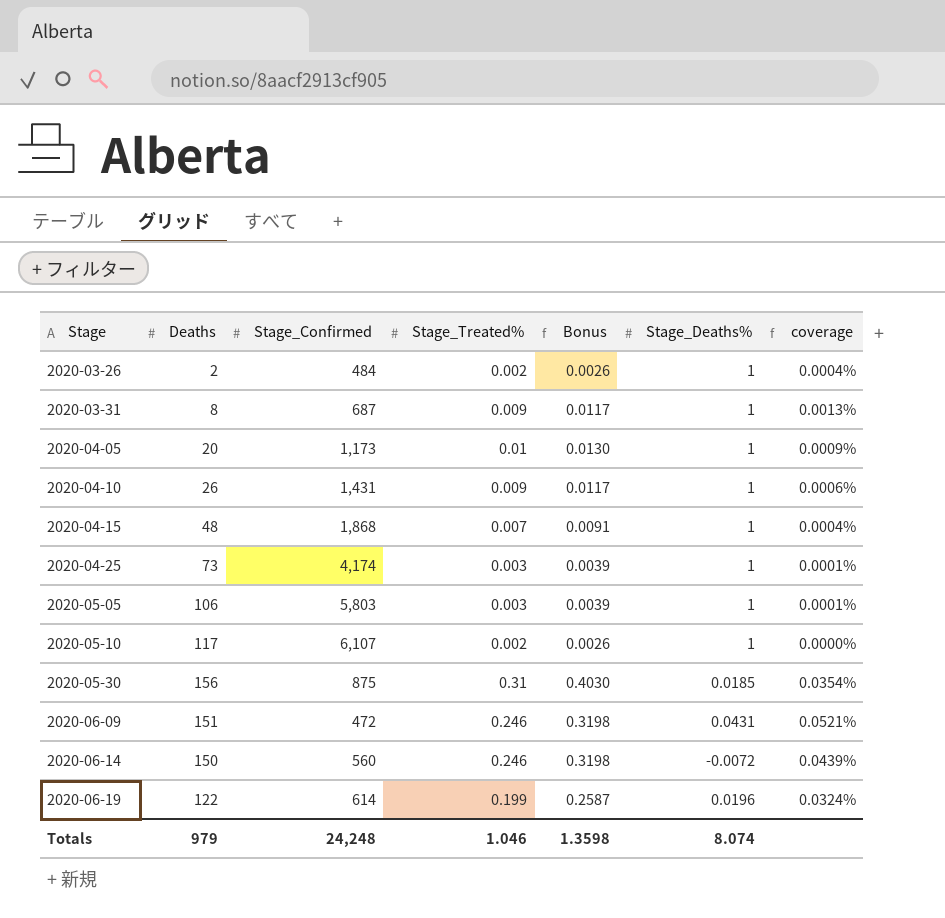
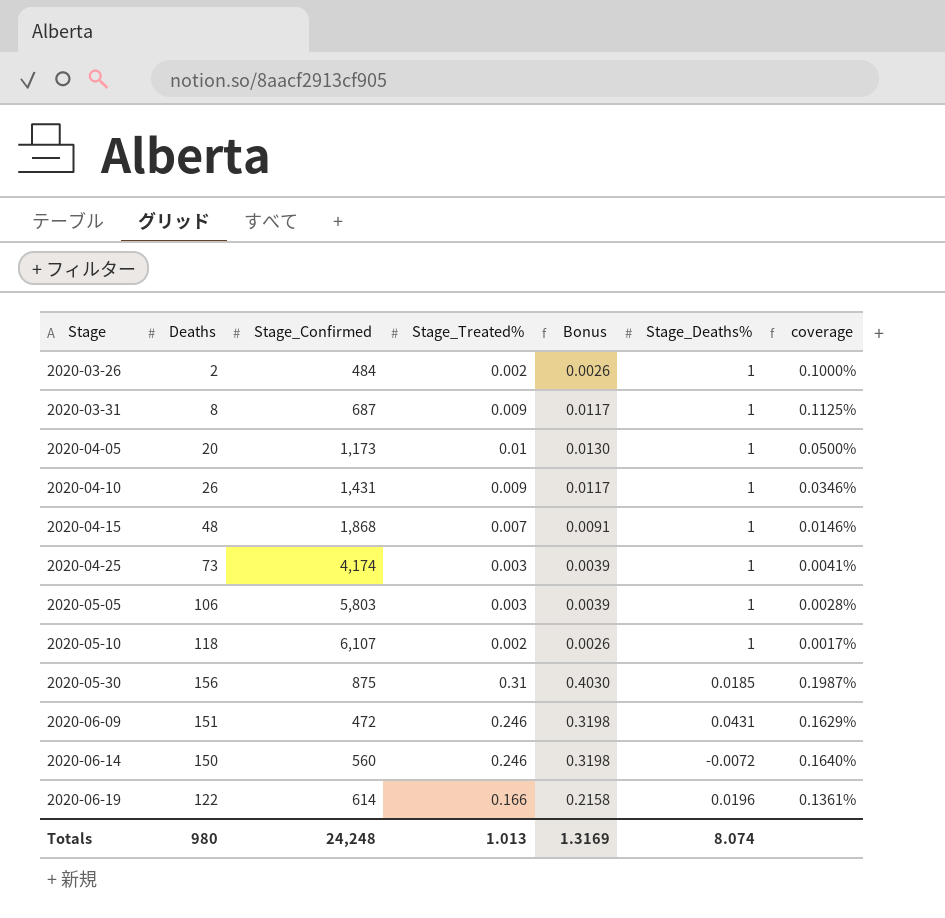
column coverage | formula: [Stage_Treated%] / [Stage_Confirmed] -> [Stage_Treated%] / [Deaths]
2020-05-10 | Deaths: 117 -> 118
2020-06-19 | Stage_Treated%: 0.199 -> 0.166
2020-06-19 | Bonus: 0.2587 -> 0.2158
Totals | Deaths: 979 -> 980
Totals | Stage_Treated%: 1.046 -> 1.013
Totals | Bonus: 1.3598 -> 1.3169

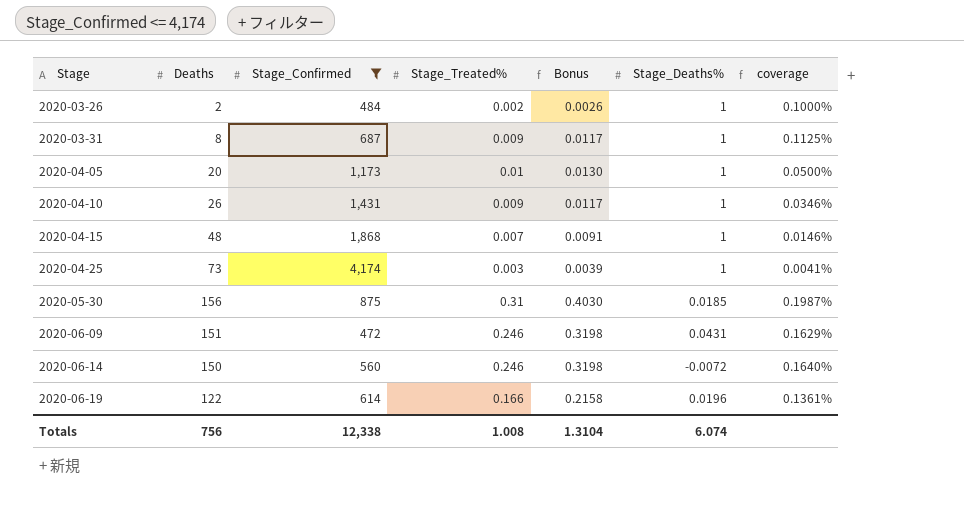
filter: none -> Stage_Confirmed <= 4,174
Totals | Deaths: 980 -> 756
Totals | Stage_Confirmed: 24,248 -> 12,338
Totals | Stage_Treated%: 1.013 -> 1.008
Totals | Bonus: 1.3169 -> 1.3104
Totals | Stage_Deaths%: 8.074 -> 6.074

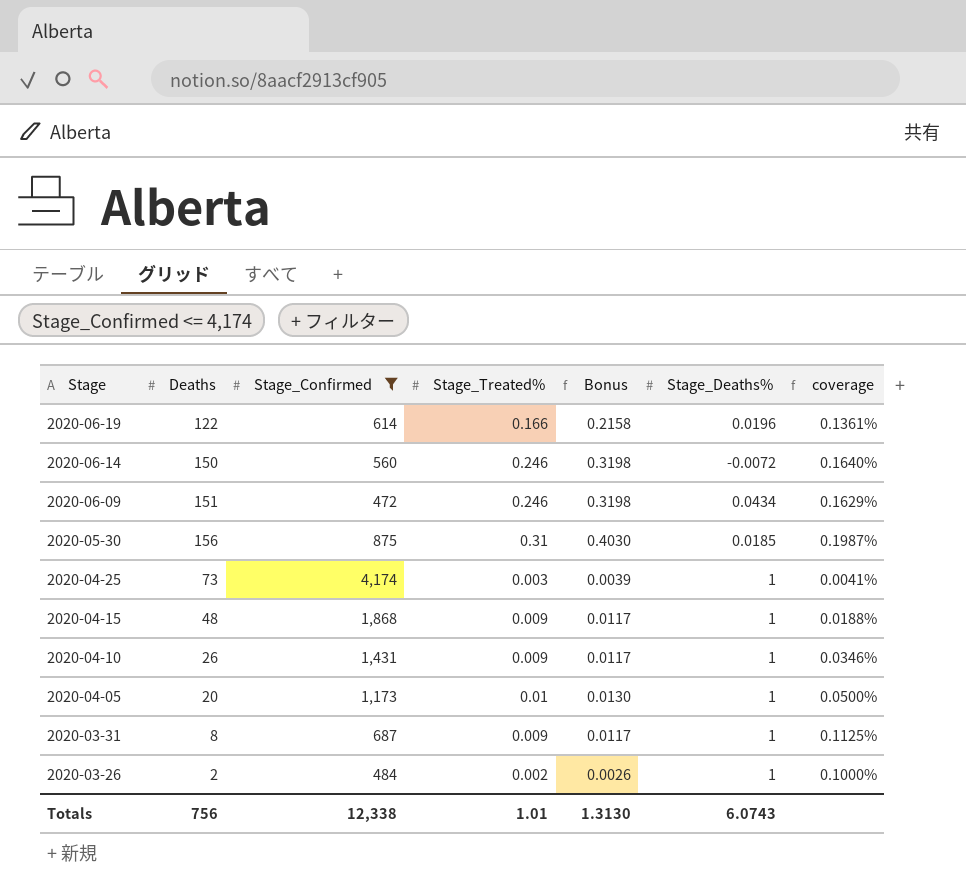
row order: Stage ascending -> Stage descending
2020-06-09 | Stage_Deaths%: 0.0431 -> 0.0434
2020-04-15 | Stage_Treated%: 0.007 -> 0.009
2020-04-15 | Bonus: 0.0091 -> 0.0117
2020-04-15 | coverage: 0.0146% -> 0.0188%
Totals | Stage_Treated%: 1.008 -> 1.01
Totals | Bonus: 1.3104 -> 1.3130
Totals | Stage_Deaths%: 6.074 -> 6.0743

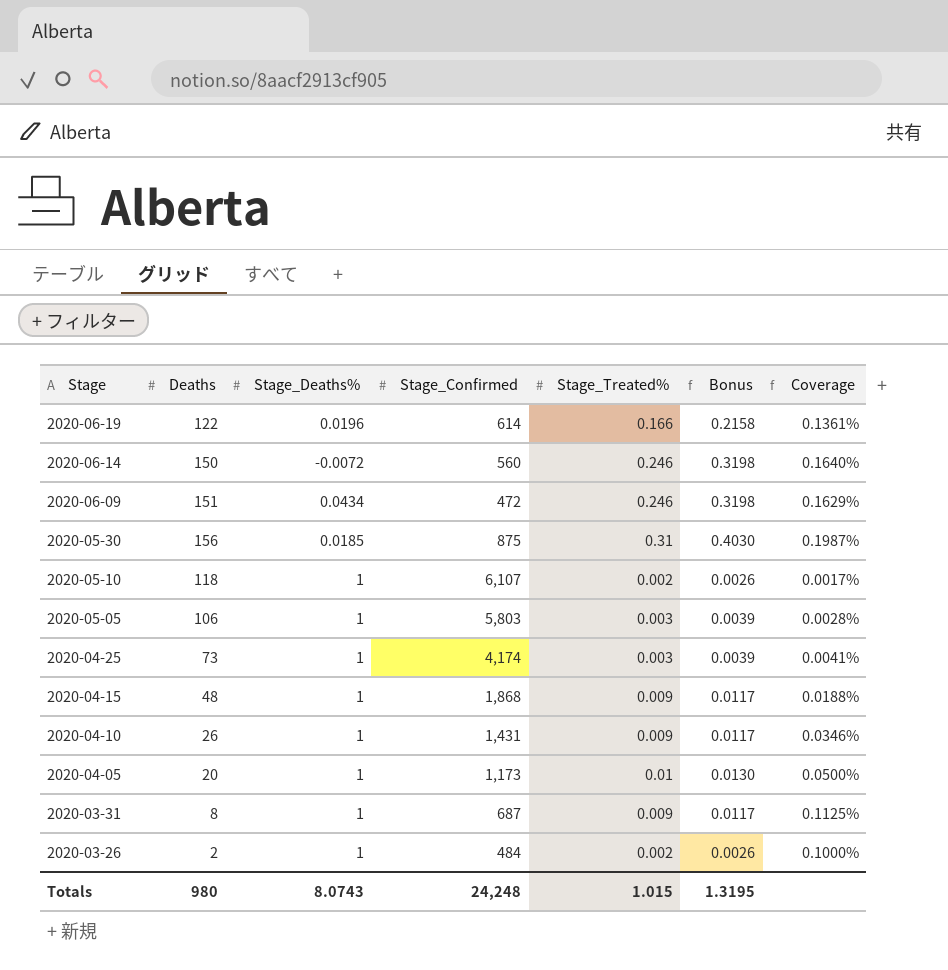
filter: Stage_Confirmed <= 4,174 -> none
column Stage_Deaths% | position: 6 -> 3
column name: coverage -> Coverage
Totals | Deaths: 756 -> 980
Totals | Stage_Deaths%: 6.0743 -> 8.0743
Totals | Stage_Confirmed: 12,338 -> 24,248
Totals | Stage_Treated%: 1.01 -> 1.015
Totals | Bonus: 1.3130 -> 1.3195

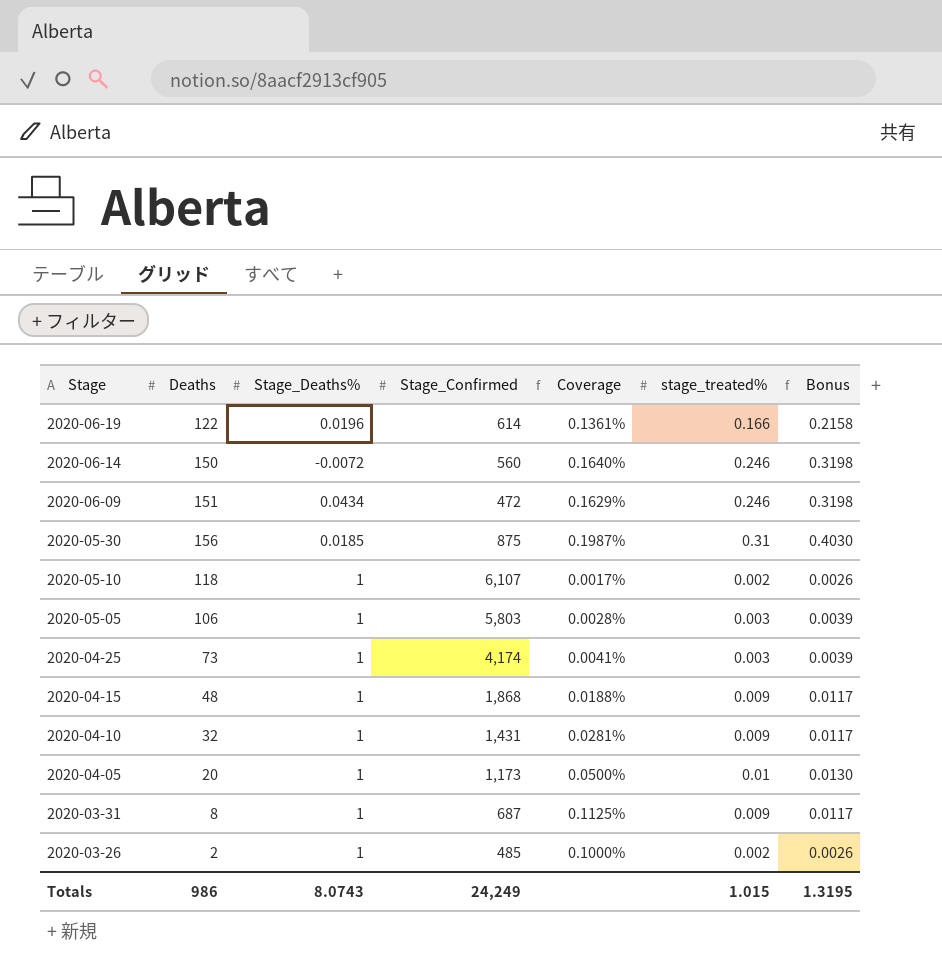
column Coverage | position: 7 -> 5
column name: Stage_Treated% -> stage_treated%
2020-04-10 | Deaths: 26 -> 32
2020-04-10 | Coverage: 0.0346% -> 0.0281%
2020-03-26 | Stage_Confirmed: 484 -> 485
Totals | Deaths: 980 -> 986
Totals | Stage_Confirmed: 24,248 -> 24,249

